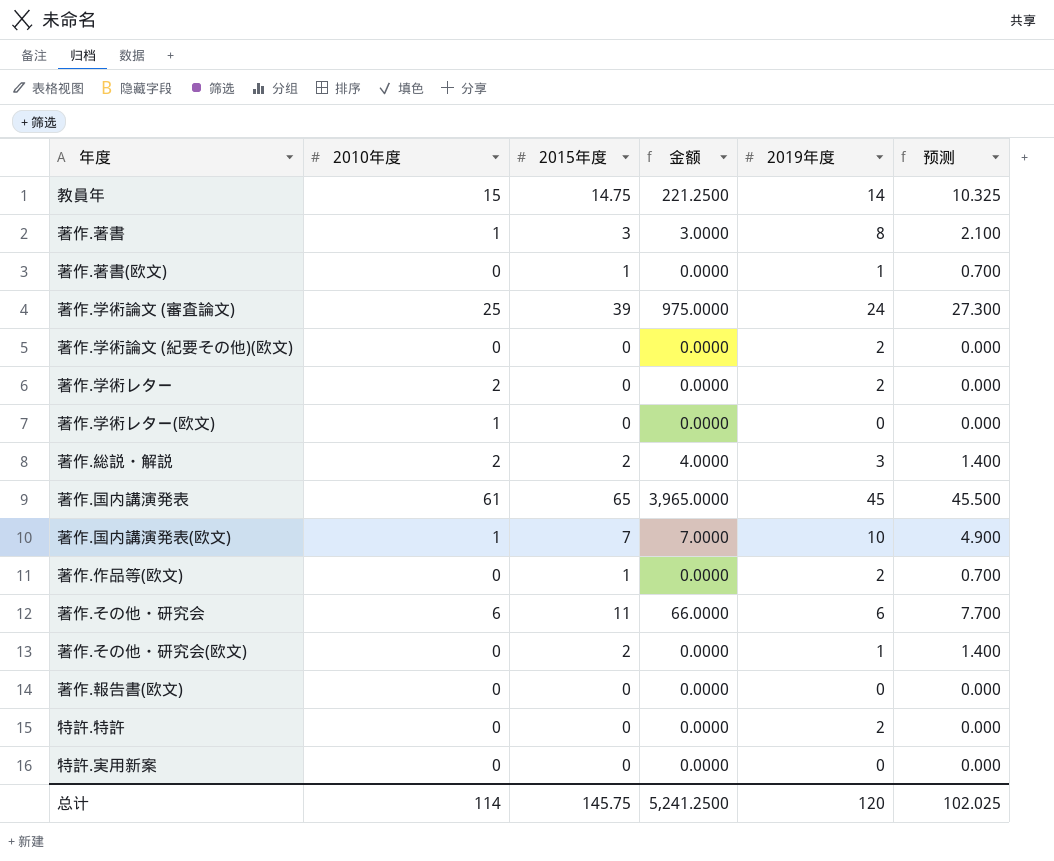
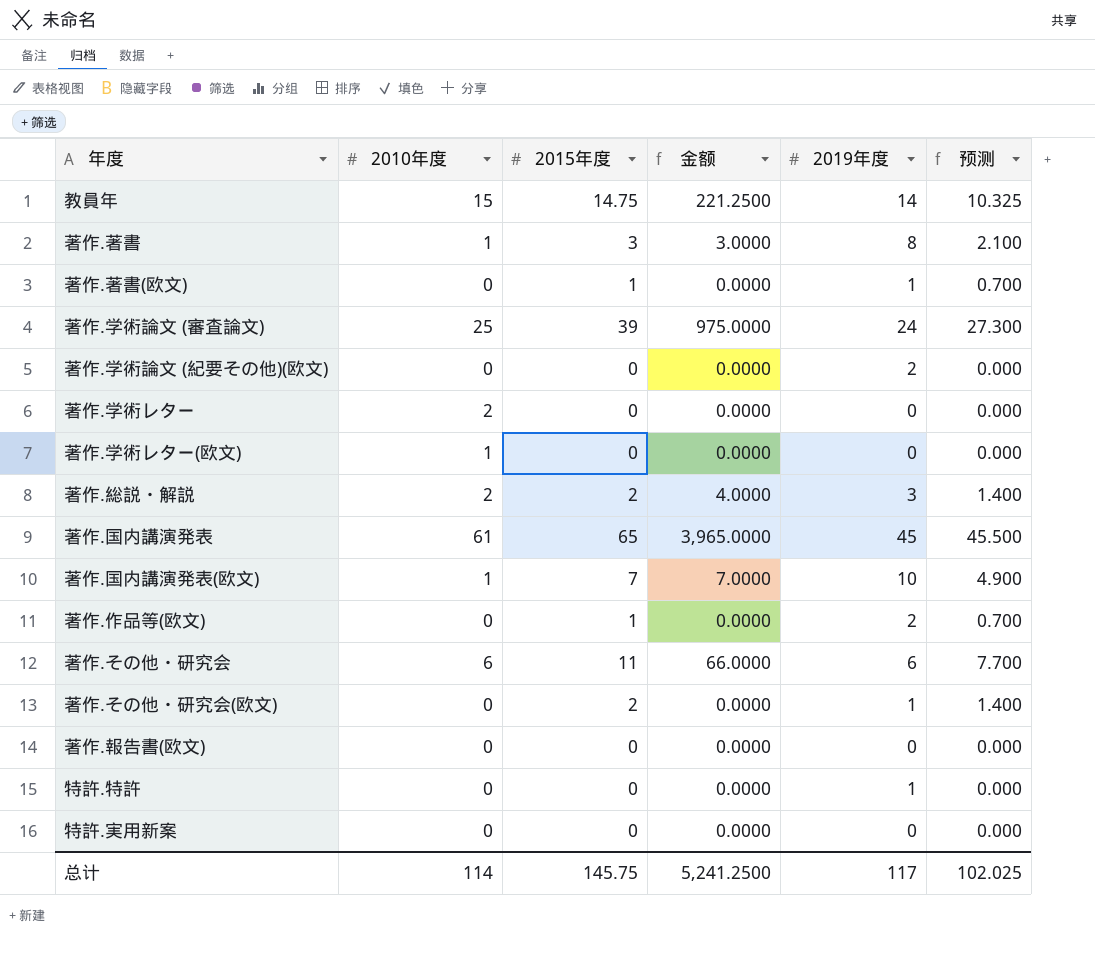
著作.学術レター | 2019年度: 2 -> 0
特許.特許 | 2019年度: 2 -> 1
总计 | 2019年度: 120 -> 117

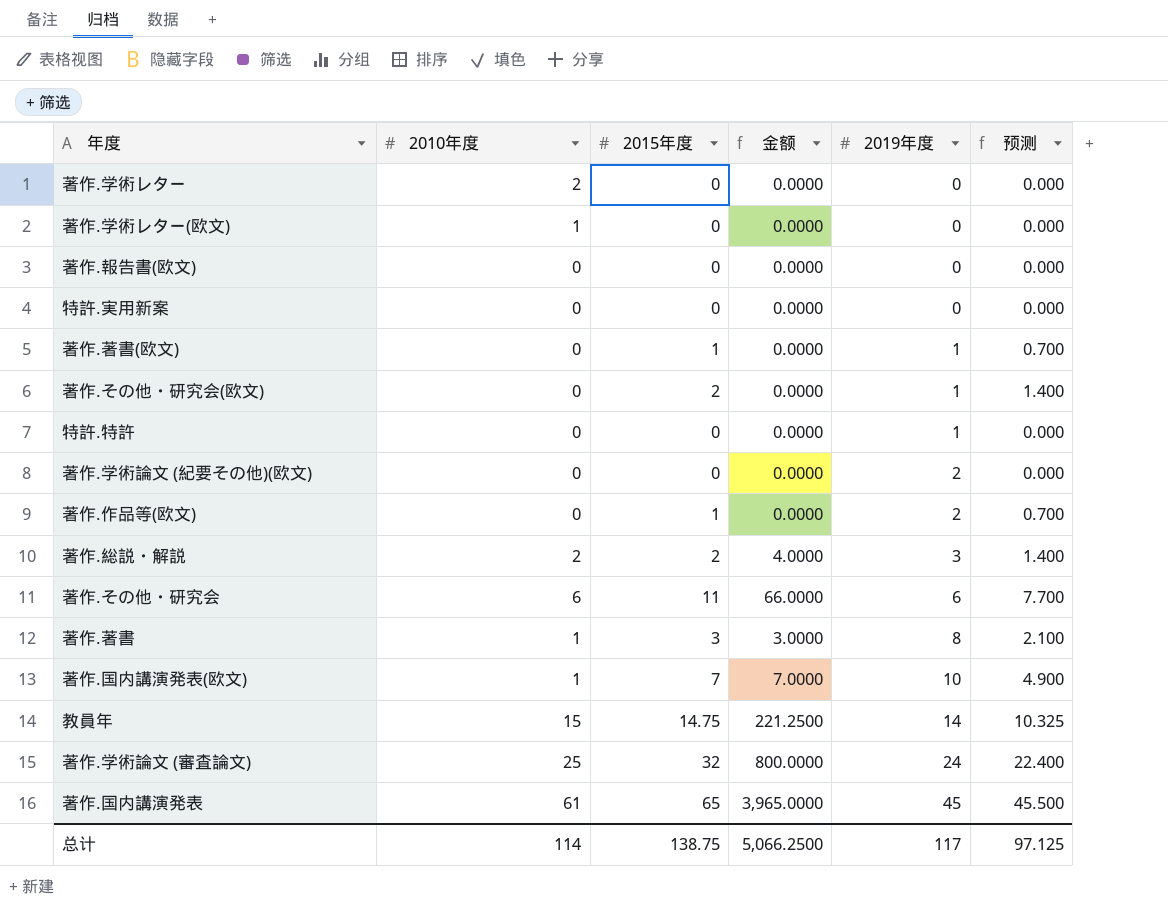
row order: none -> 2019年度 ascending
著作.学術論文 (審査論文) | 2015年度: 39 -> 32
著作.学術論文 (審査論文) | 金额: 975.0000 -> 800.0000
著作.学術論文 (審査論文) | 预测: 27.300 -> 22.400
总计 | 2015年度: 145.75 -> 138.75
总计 | 金额: 5,241.2500 -> 5,066.2500
总计 | 预测: 102.025 -> 97.125

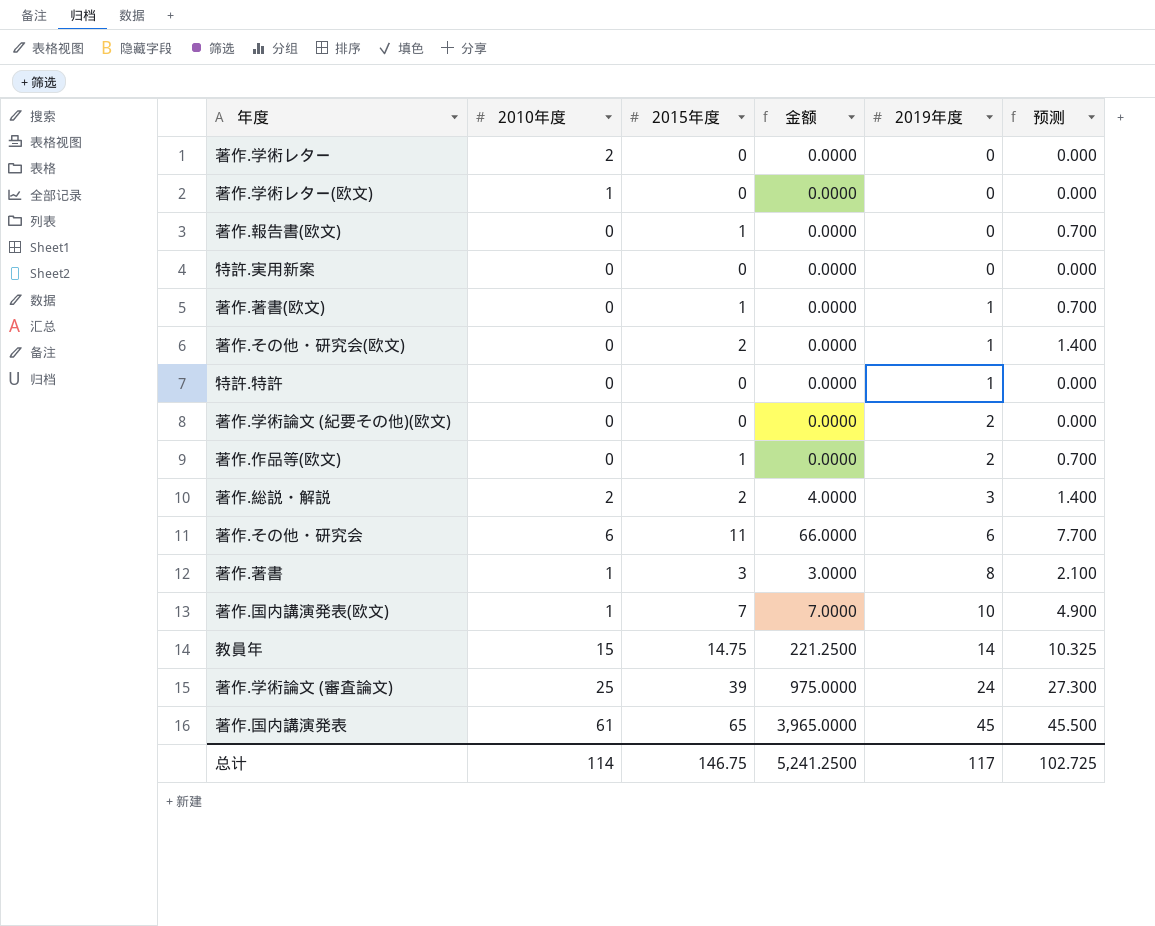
著作.報告書(欧文) | 2015年度: 0 -> 1
著作.報告書(欧文) | 预测: 0.000 -> 0.700
著作.学術論文 (審査論文) | 2015年度: 32 -> 39
著作.学術論文 (審査論文) | 金额: 800.0000 -> 975.0000
著作.学術論文 (審査論文) | 预测: 22.400 -> 27.300
总计 | 2015年度: 138.75 -> 146.75
总计 | 金额: 5,066.2500 -> 5,241.2500
总计 | 预测: 97.125 -> 102.725

